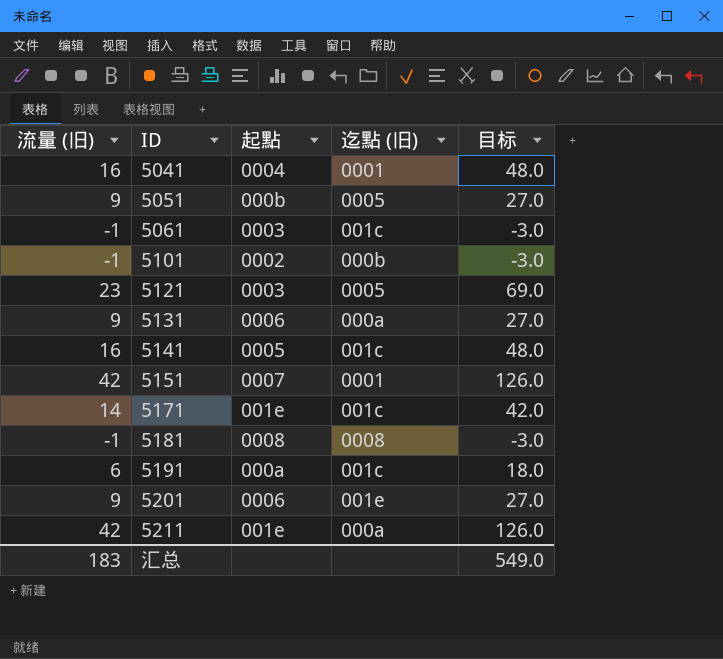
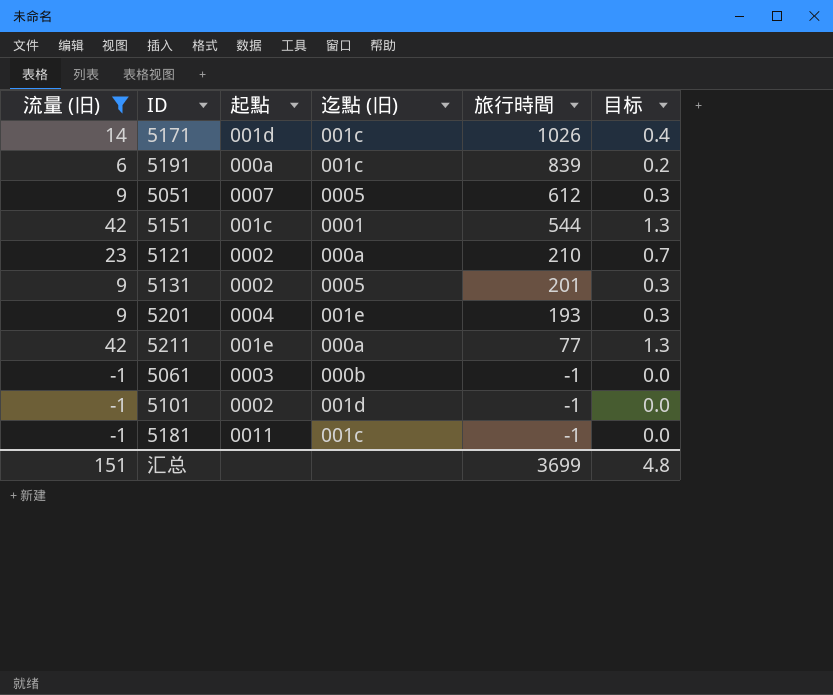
filter: none -> 流量 (旧) != 16
row order: ID ascending -> 旅行時間 descending
column 旅行時間 | position: none -> 5
column 目标 | formula: [流量 (旧)] * 3 -> [流量 (旧)] * 0.03
5171 | 起點: 001e -> 001d
5051 | 起點: 000b -> 0007
5151 | 起點: 0007 -> 001c
5121 | 起點: 0003 -> 0002
5121 | 迄點 (旧): 0005 -> 000a
5131 | 起點: 0006 -> 0002
5131 | 迄點 (旧): 000a -> 0005
5201 | 起點: 0006 -> 0004
5061 | 迄點 (旧): 001c -> 000b
5101 | 迄點 (旧): 000b -> 001d
5181 | 起點: 0008 -> 0011
5181 | 迄點 (旧): 0008 -> 001c
汇总 | 流量 (旧): 183 -> 151
汇总 | 目标: 549.0 -> 4.8

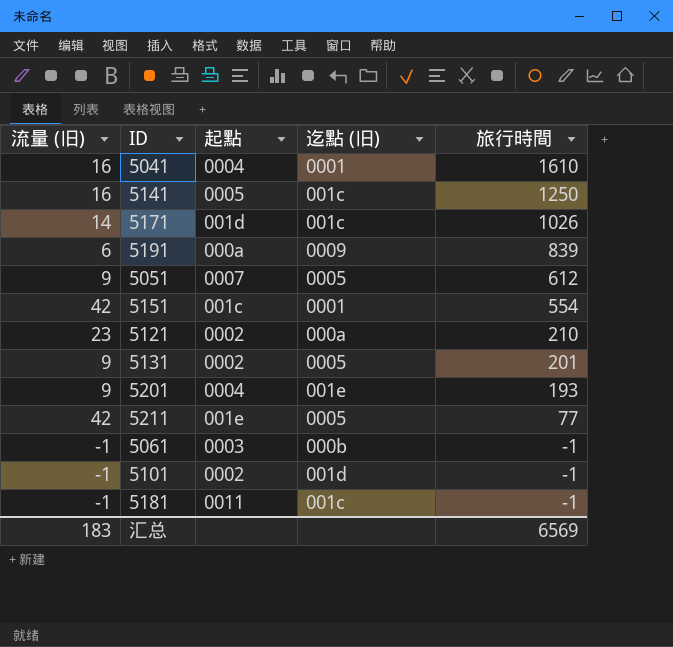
filter: 流量 (旧) != 16 -> none
column 目标 | formula: [流量 (旧)] * 0.03 -> none
5191 | 迄點 (旧): 001c -> 0009
5151 | 旅行時間: 544 -> 554
5211 | 迄點 (旧): 000a -> 0005
汇总 | 流量 (旧): 151 -> 183
汇总 | 旅行時間: 3699 -> 6569

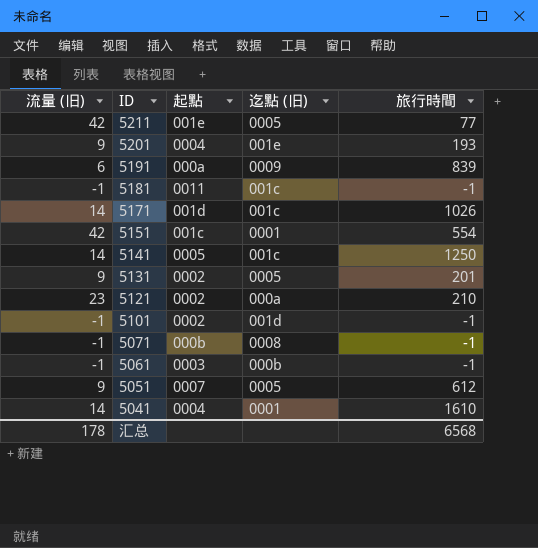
row order: 旅行時間 descending -> ID descending
5141 | 流量 (旧): 16 -> 14
row 5071: none -> -1 | 000b | 0008 | -1
5041 | 流量 (旧): 16 -> 14
汇总 | 流量 (旧): 183 -> 178
汇总 | 旅行時間: 6569 -> 6568

